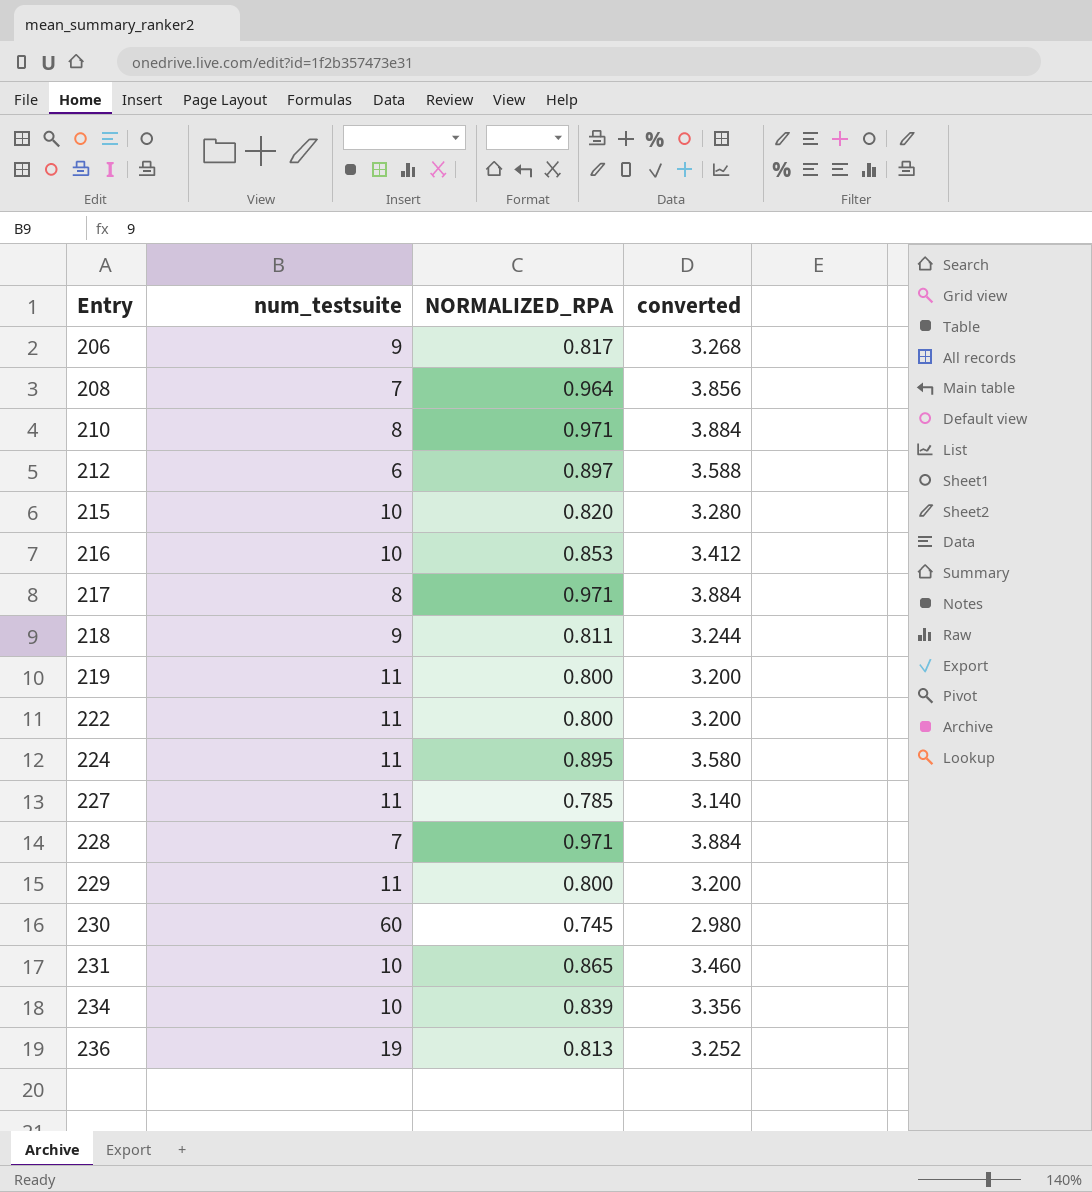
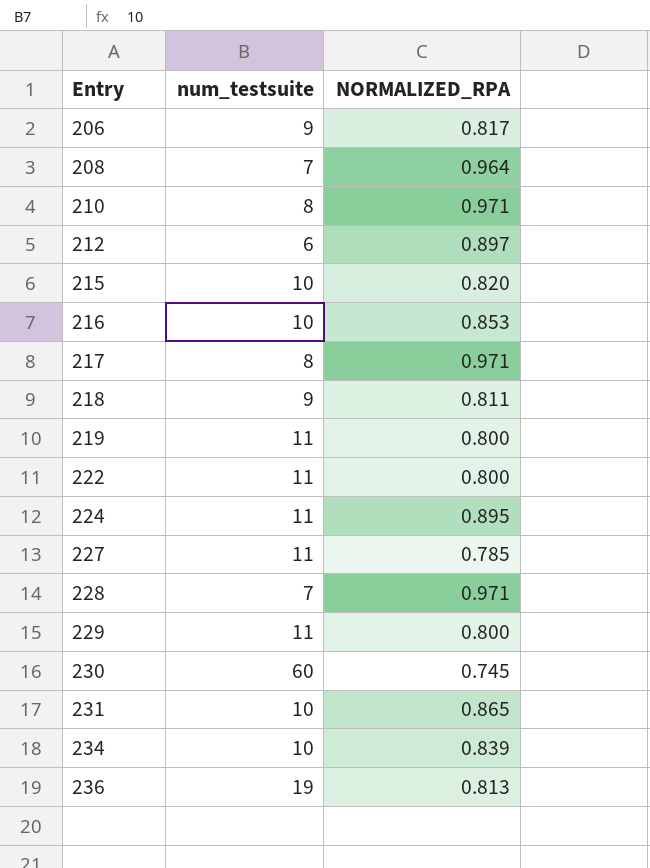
column converted | formula: [NORMALIZED_RPA] * 4 -> none

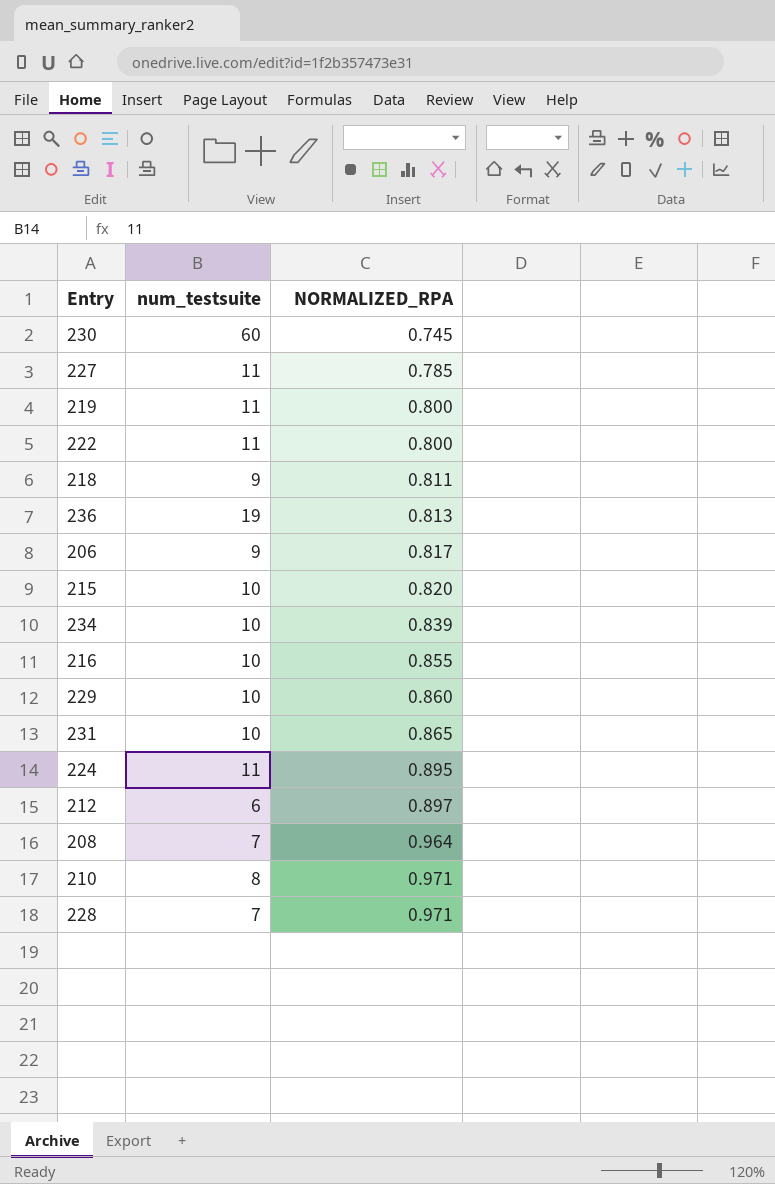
row order: Entry ascending -> NORMALIZED_RPA ascending
row 217: 8 | 0.971 -> none
216 | NORMALIZED_RPA: 0.853 -> 0.855
229 | num_testsuite: 11 -> 10
229 | NORMALIZED_RPA: 0.800 -> 0.860

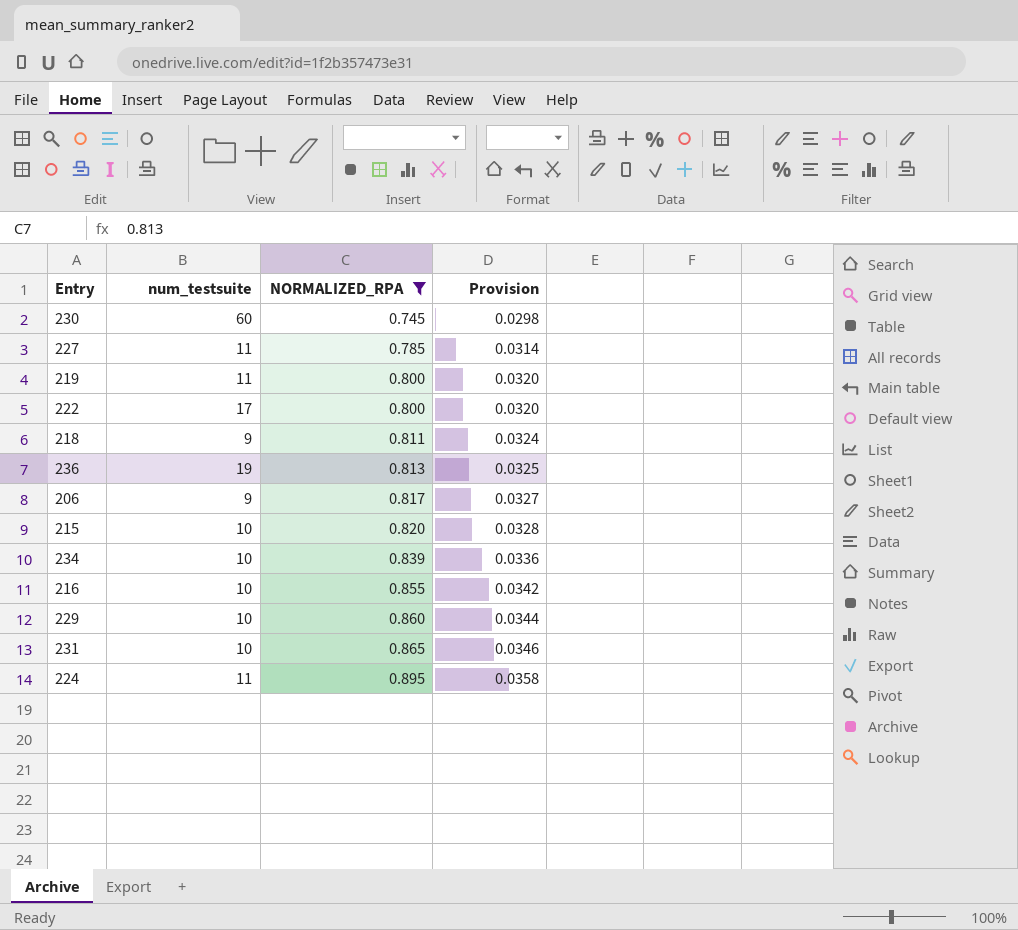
filter: none -> NORMALIZED_RPA <= 0.895
column Provision | formula: none -> [NORMALIZED_RPA] * 0.04
222 | num_testsuite: 11 -> 17

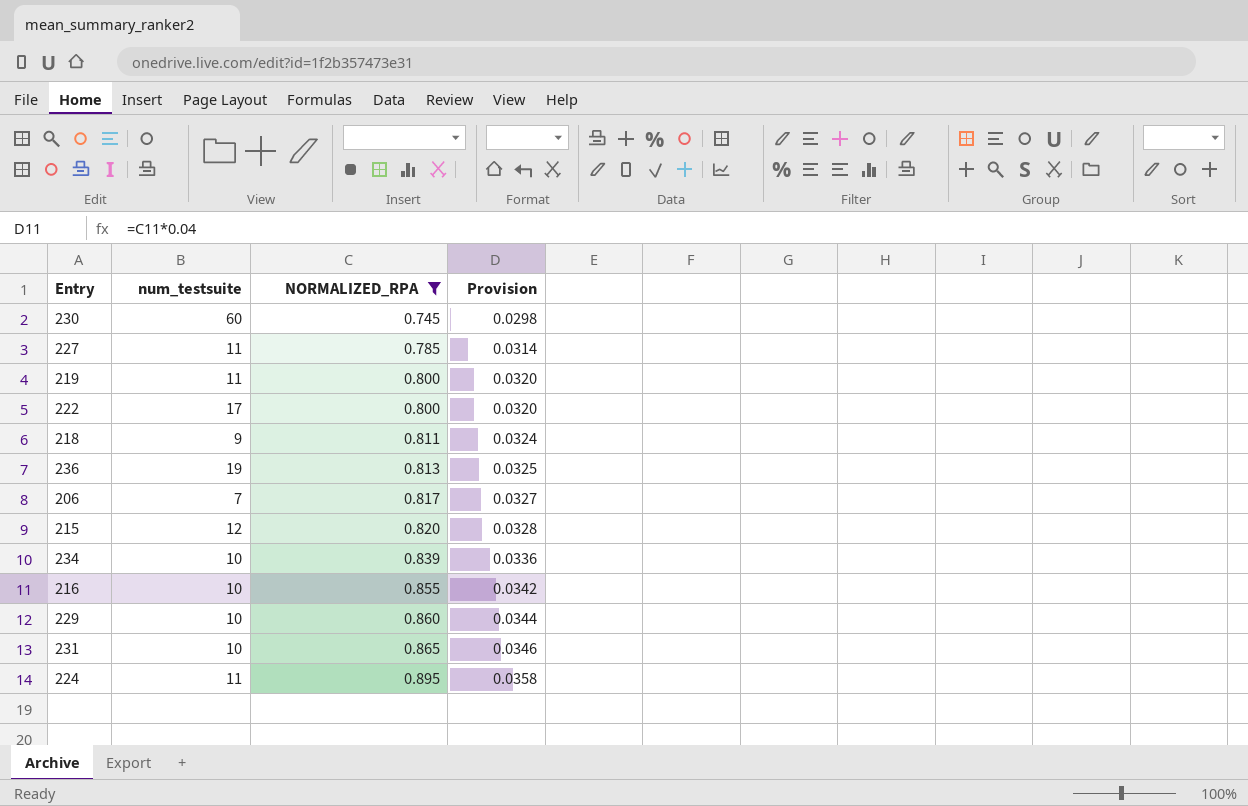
206 | num_testsuite: 9 -> 7
215 | num_testsuite: 10 -> 12

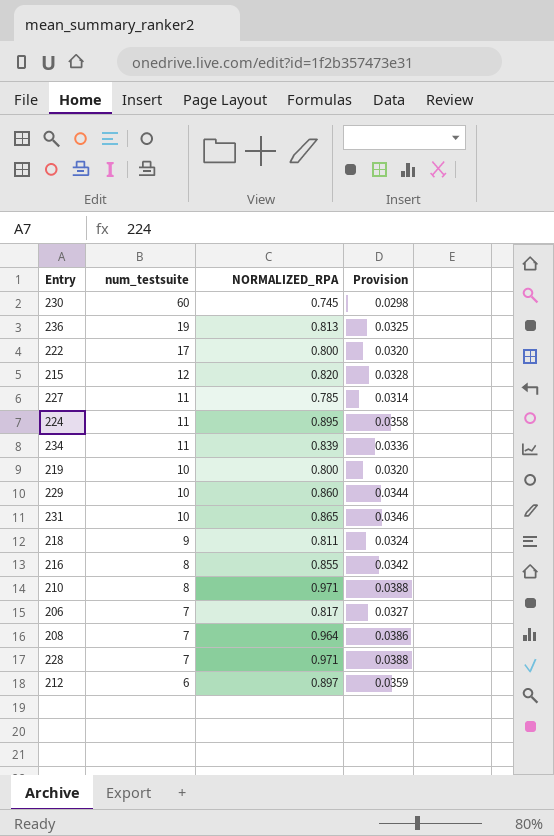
filter: NORMALIZED_RPA <= 0.895 -> none
row order: NORMALIZED_RPA ascending -> num_testsuite descending
234 | num_testsuite: 10 -> 11
219 | num_testsuite: 11 -> 10
216 | num_testsuite: 10 -> 8

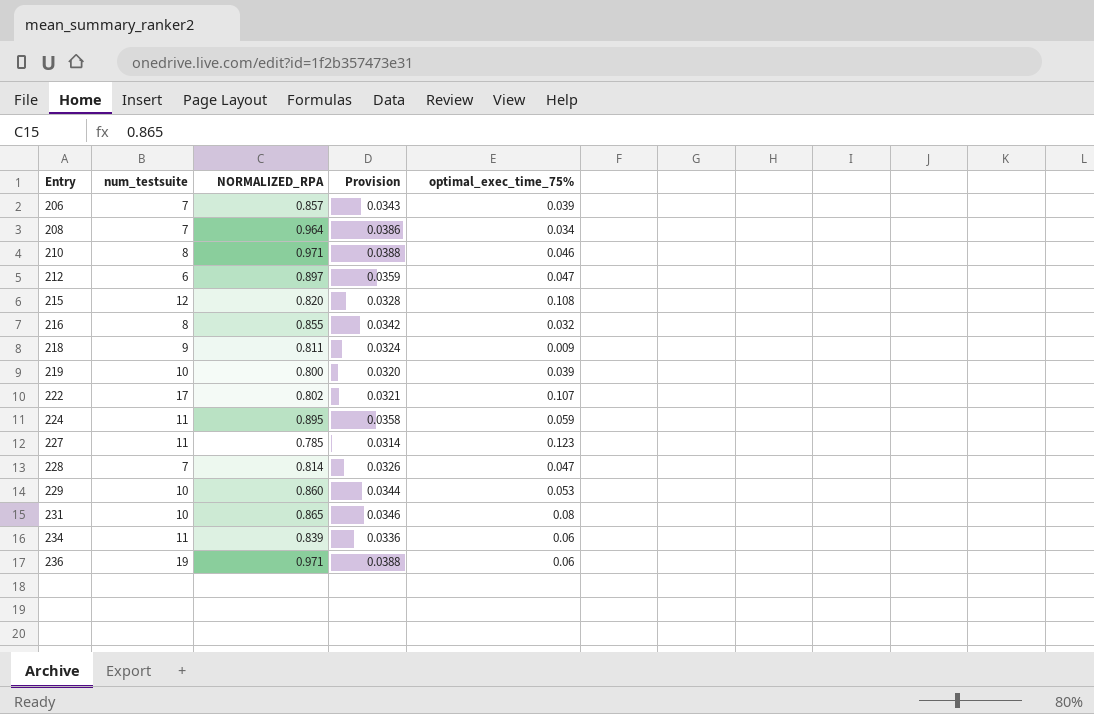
row order: num_testsuite descending -> Entry ascending
column optimal_exec_time_75% | position: none -> 5
row 230: 60 | 0.745 | 0.0298 -> none
206 | NORMALIZED_RPA: 0.817 -> 0.857
206 | Provision: 0.0327 -> 0.0343
222 | NORMALIZED_RPA: 0.800 -> 0.802
222 | Provision: 0.0320 -> 0.0321
228 | NORMALIZED_RPA: 0.971 -> 0.814
228 | Provision: 0.0388 -> 0.0326
236 | NORMALIZED_RPA: 0.813 -> 0.971
236 | Provision: 0.0325 -> 0.0388

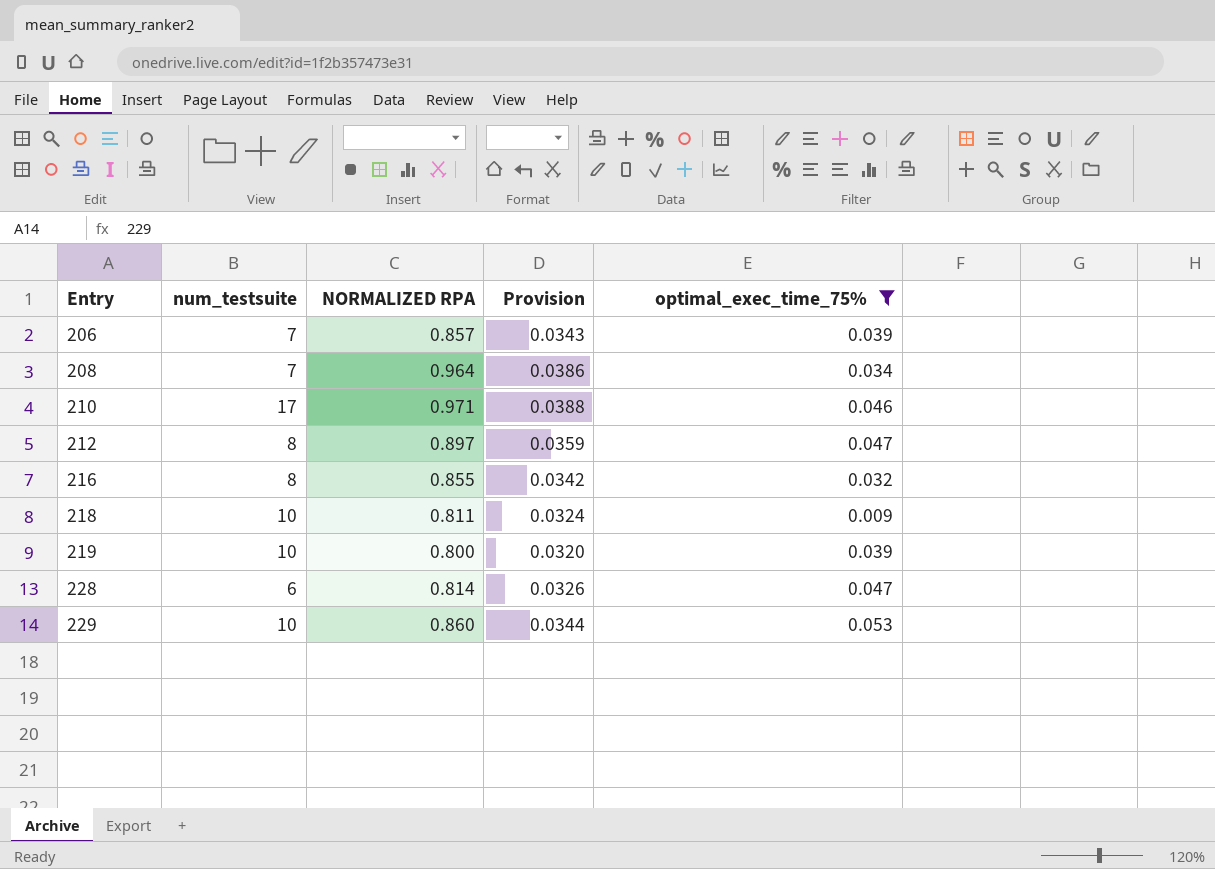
filter: none -> optimal_exec_time_75% <= 0.053
column name: NORMALIZED_RPA -> NORMALIZED RPA
210 | num_testsuite: 8 -> 17
212 | num_testsuite: 6 -> 8
218 | num_testsuite: 9 -> 10
228 | num_testsuite: 7 -> 6

